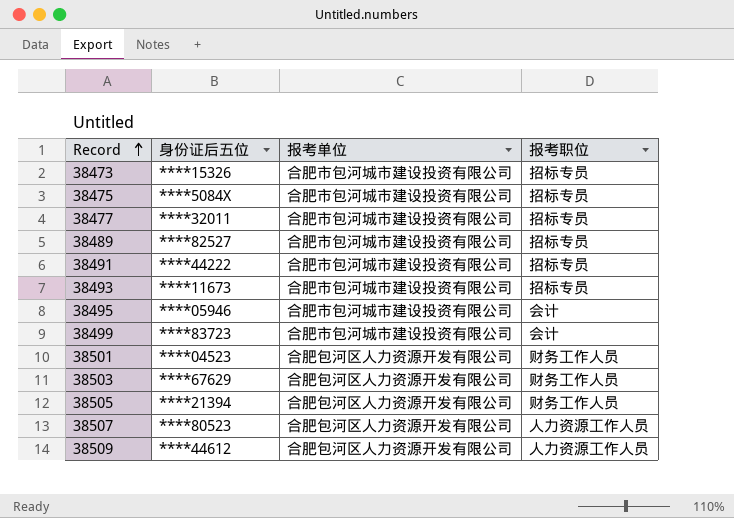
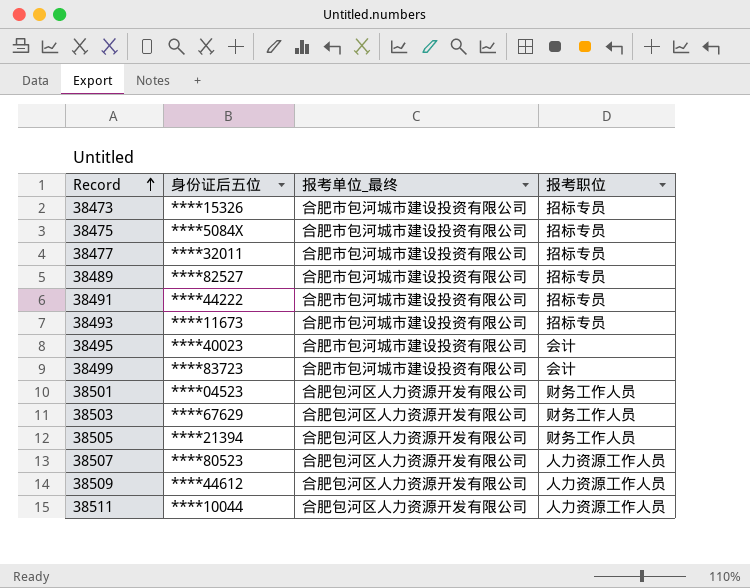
column name: 报考单位 -> 报考单位_最终
38495 | 身份证后五位: ****05946 -> ****40023
row 38511: none -> ****10044 | 合肥包河区人力资源开发有限公司 | 人力资源工作人员

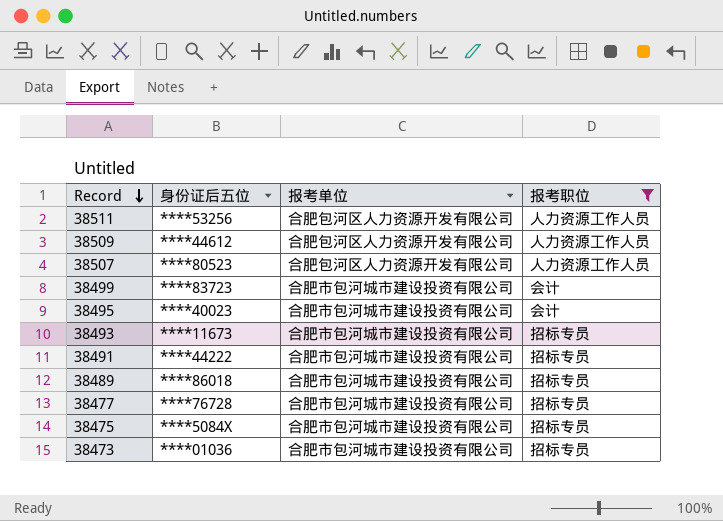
filter: none -> 报考职位 != 财务工作人员
row order: Record ascending -> Record descending
column name: 报考单位_最终 -> 报考单位
38511 | 身份证后五位: ****10044 -> ****53256
38489 | 身份证后五位: ****82527 -> ****86018
38477 | 身份证后五位: ****32011 -> ****76728
38473 | 身份证后五位: ****15326 -> ****01036

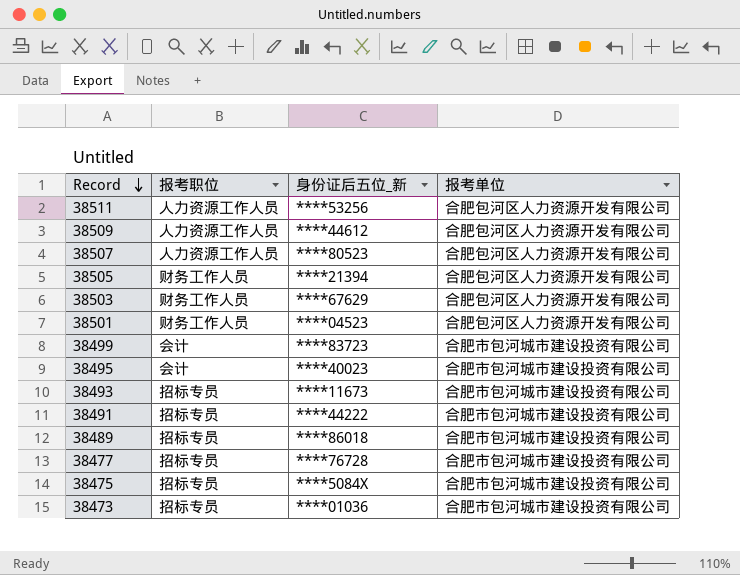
filter: 报考职位 != 财务工作人员 -> none
column 报考职位 | position: 4 -> 2
column name: 身份证后五位 -> 身份证后五位_新

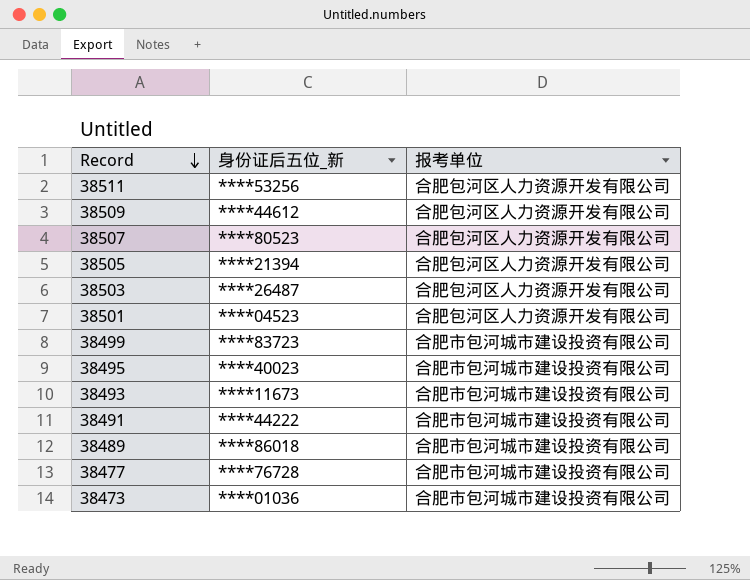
column 报考职位 | position: 2 -> none
row 38475: 招标专员 | ****5084X | 合肥市包河城市建设投资有限公司 -> none
38503 | 身份证后五位_新: ****67629 -> ****26487

